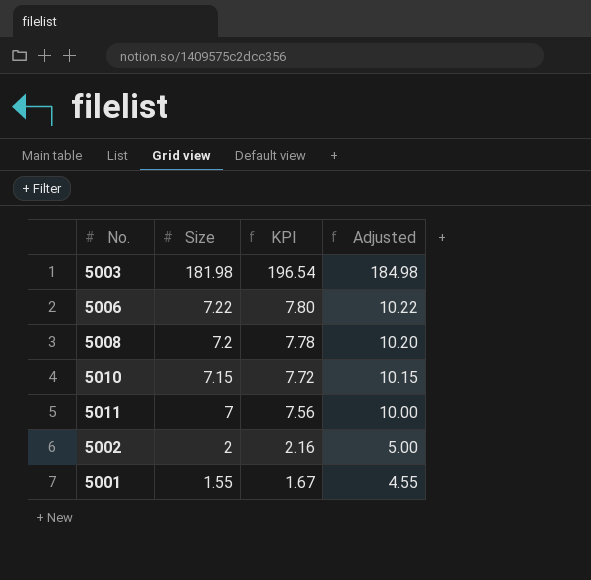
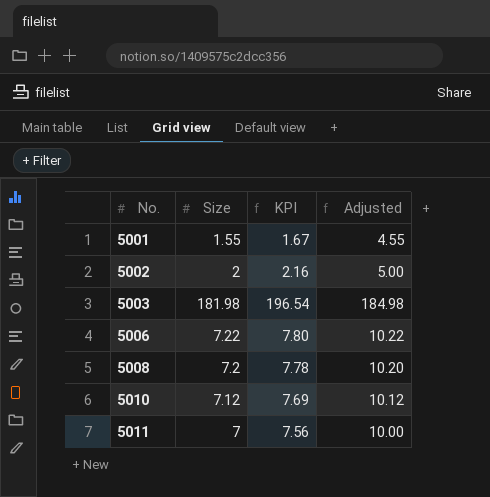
row order: Size descending -> No. ascending
5010 | Size: 7.15 -> 7.12
5010 | KPI: 7.72 -> 7.69
5010 | Adjusted: 10.15 -> 10.12

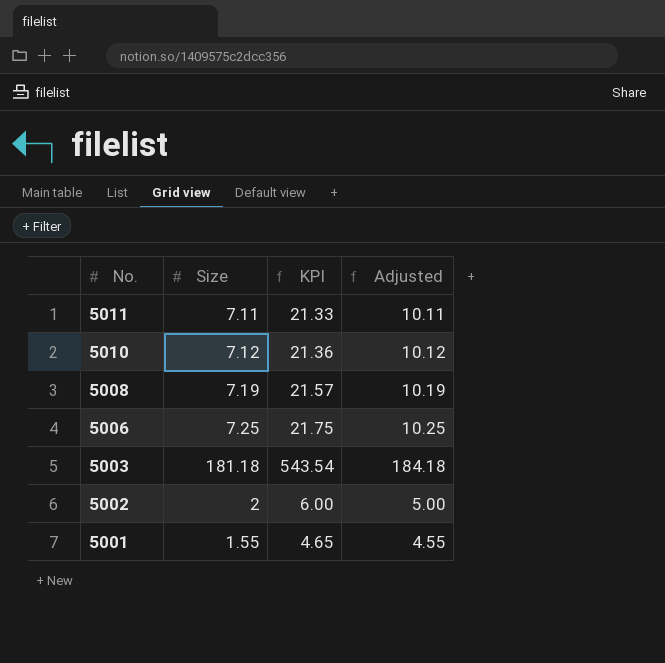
row order: No. ascending -> No. descending
column KPI | formula: [Size] * 1.08 -> [Size] * 3
5011 | Size: 7 -> 7.11
5011 | Adjusted: 10.00 -> 10.11
5008 | Size: 7.2 -> 7.19
5008 | Adjusted: 10.20 -> 10.19
5006 | Size: 7.22 -> 7.25
5006 | Adjusted: 10.22 -> 10.25
5003 | Size: 181.98 -> 181.18
5003 | Adjusted: 184.98 -> 184.18

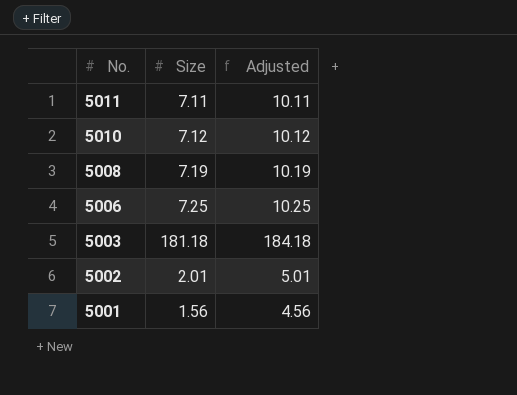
column KPI | formula: [Size] * 3 -> none
5002 | Size: 2 -> 2.01
5002 | Adjusted: 5.00 -> 5.01
5001 | Size: 1.55 -> 1.56
5001 | Adjusted: 4.55 -> 4.56

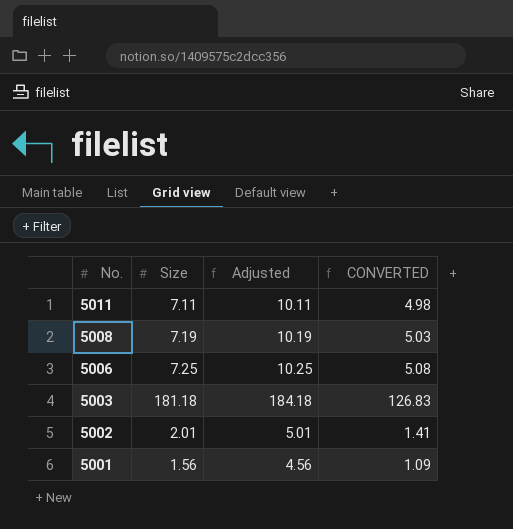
column CONVERTED | formula: none -> [Size] * 0.7
row 5010: 7.12 | 10.12 -> none

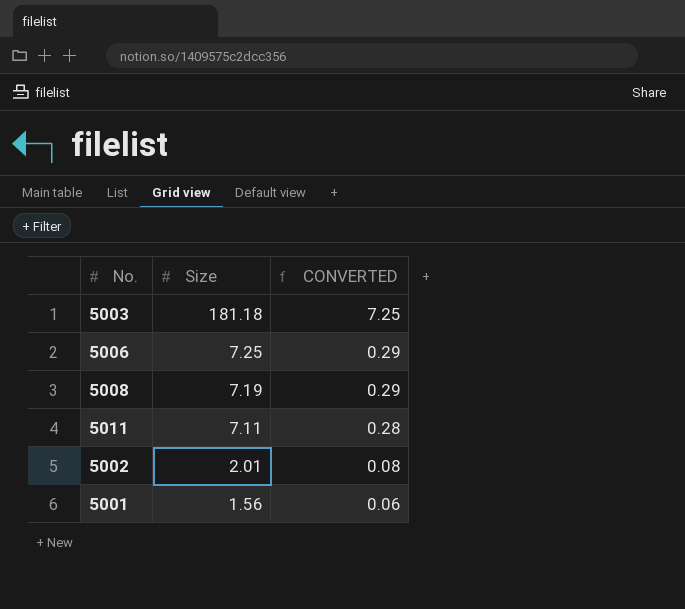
row order: No. descending -> Size descending
column Adjusted | formula: [Size] + 3 -> none
column CONVERTED | formula: [Size] * 0.7 -> [Size] * 0.04

